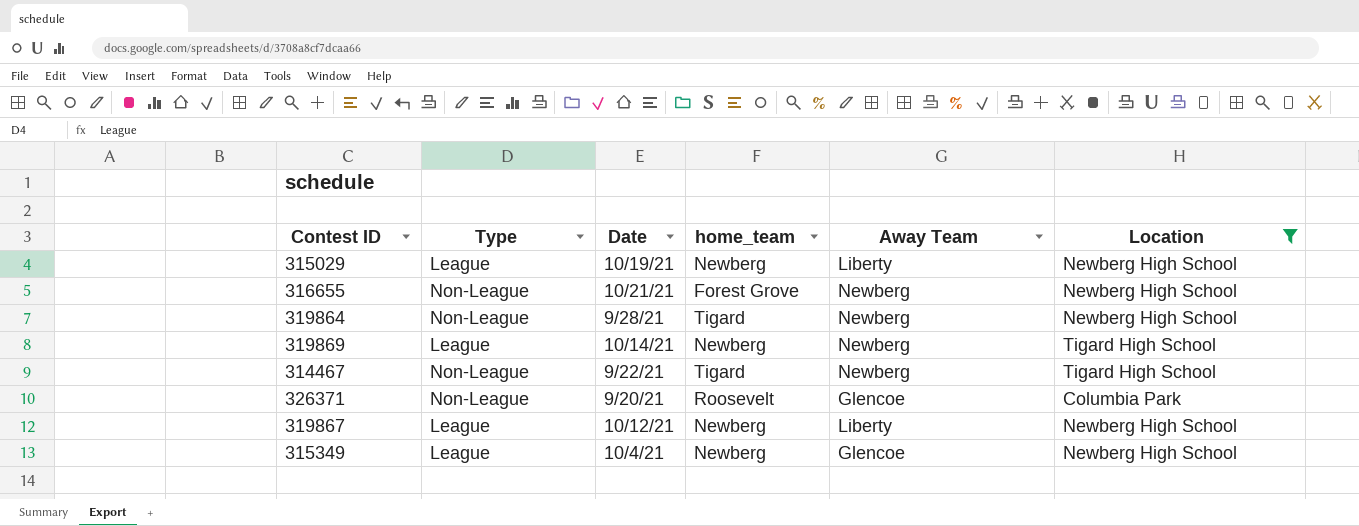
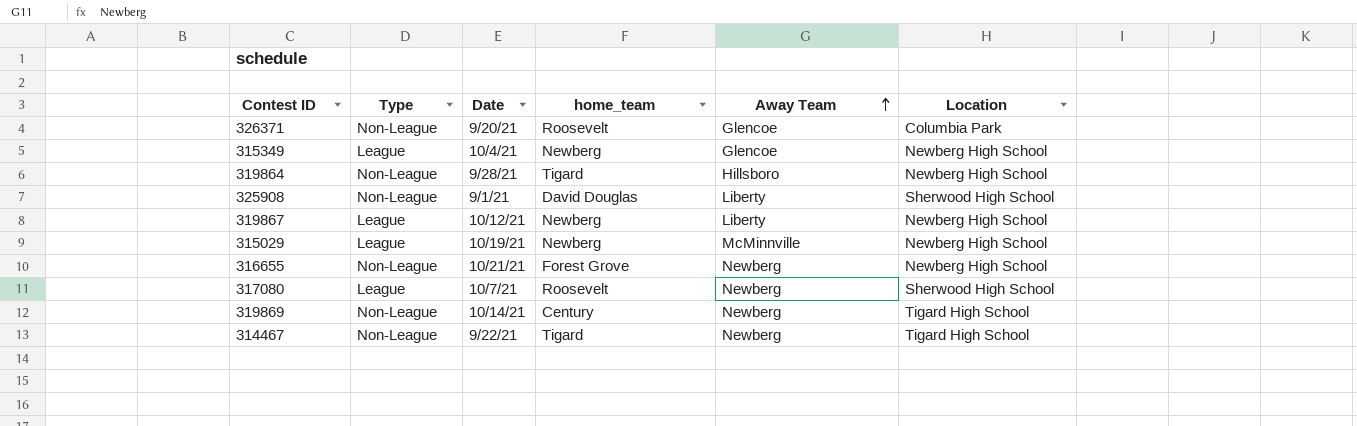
filter: Location != Sherwood High School -> none
row order: none -> Away Team ascending
319864 | Away Team: Newberg -> Hillsboro
315029 | Away Team: Liberty -> McMinnville
319869 | Type: League -> Non-League
319869 | home_team: Newberg -> Century

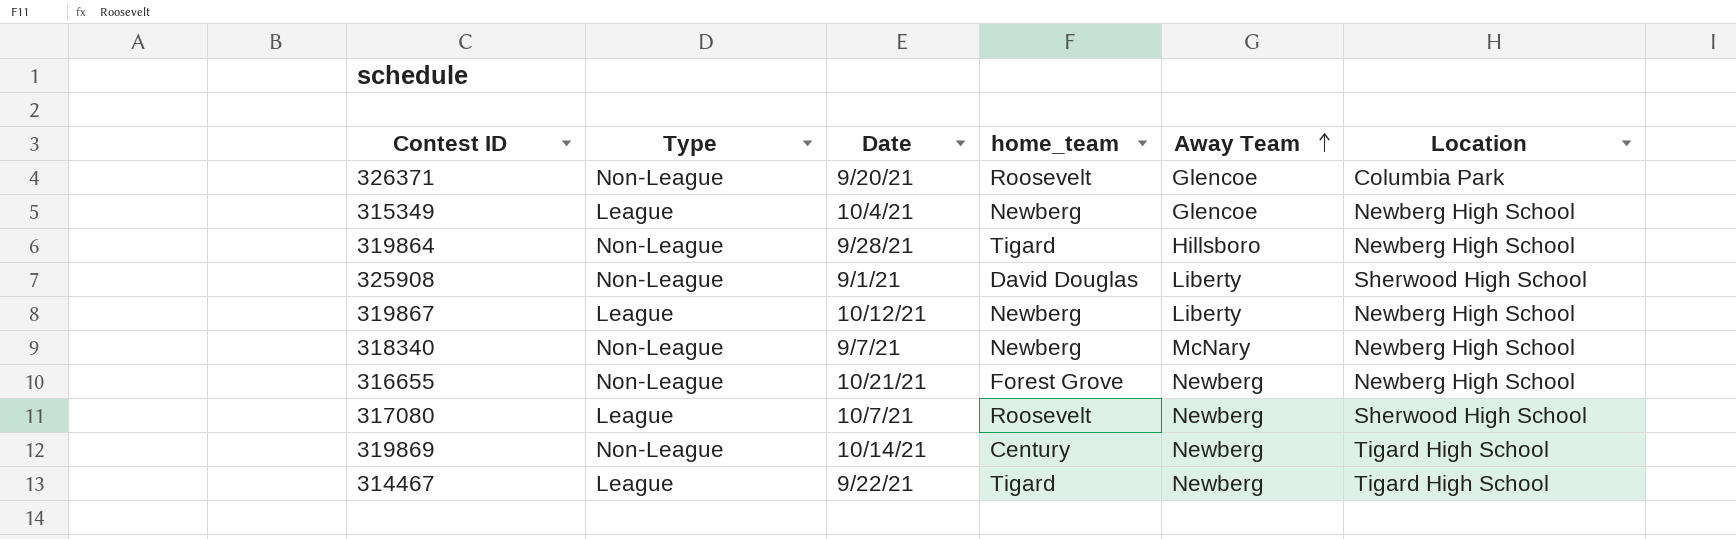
row 315029: League | 10/19/21 | Newberg | McMinnville | Newberg High School -> none
row 318340: none -> Non-League | 9/7/21 | Newberg | McNary | Newberg High School
314467 | Type: Non-League -> League

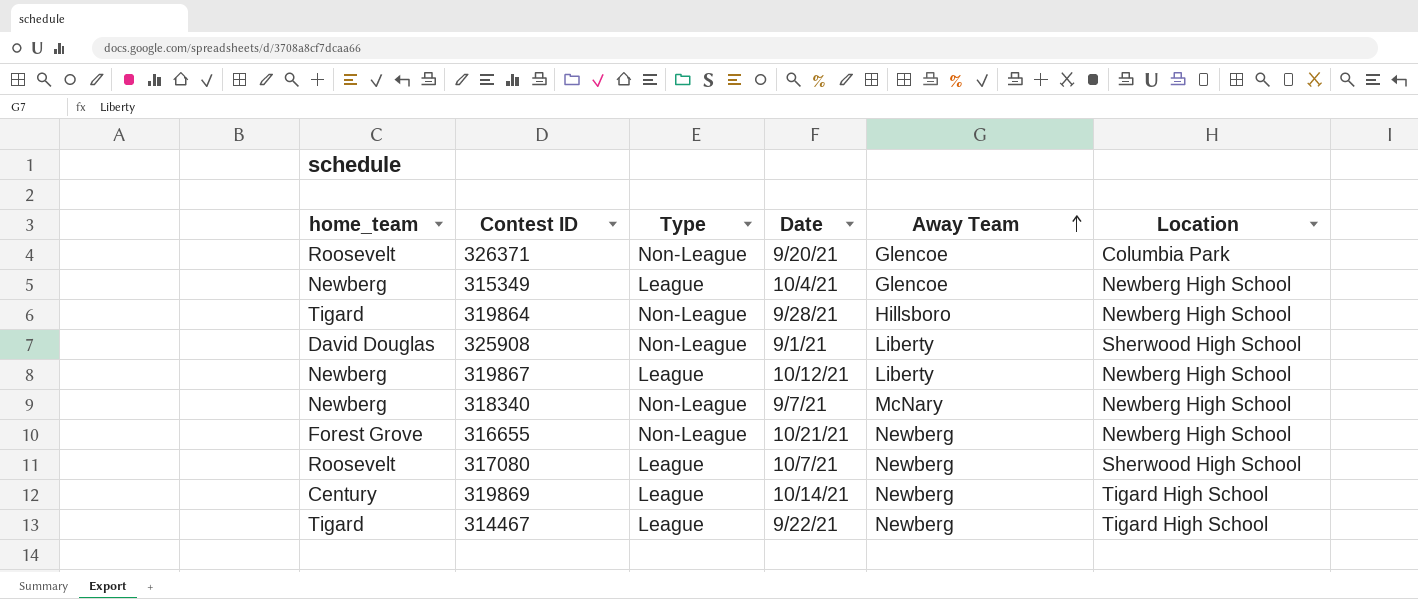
column home_team | position: 4 -> 1
319869 | Type: Non-League -> League

